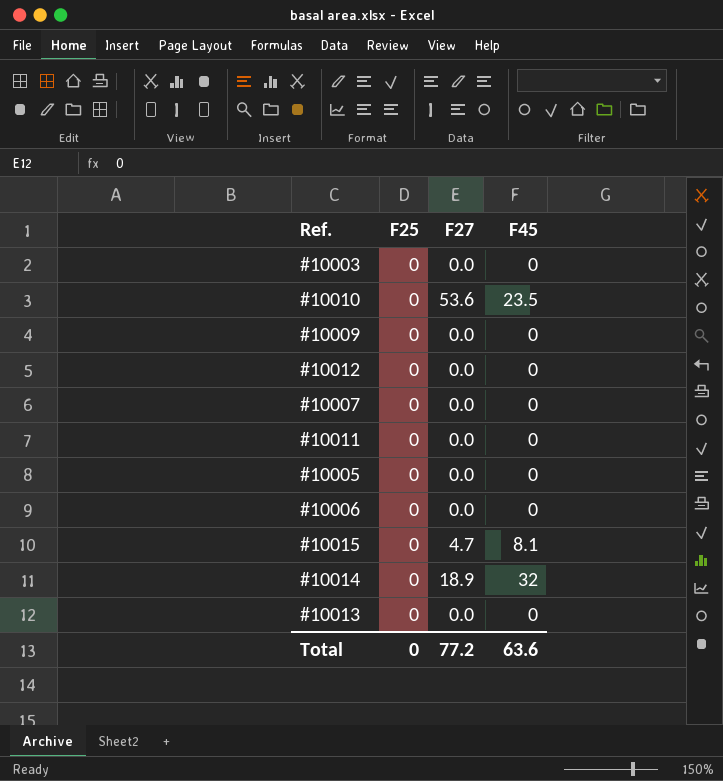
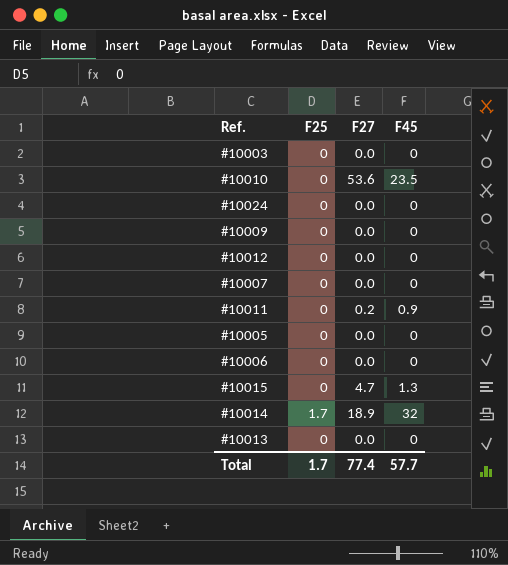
row #10024: none -> 0 | 0.0 | 0
#10011 | F27: 0.0 -> 0.2
#10011 | F45: 0 -> 0.9
#10015 | F45: 8.1 -> 1.3
#10014 | F25: 0 -> 1.7
Total | F25: 0 -> 1.7
Total | F27: 77.2 -> 77.4
Total | F45: 63.6 -> 57.7

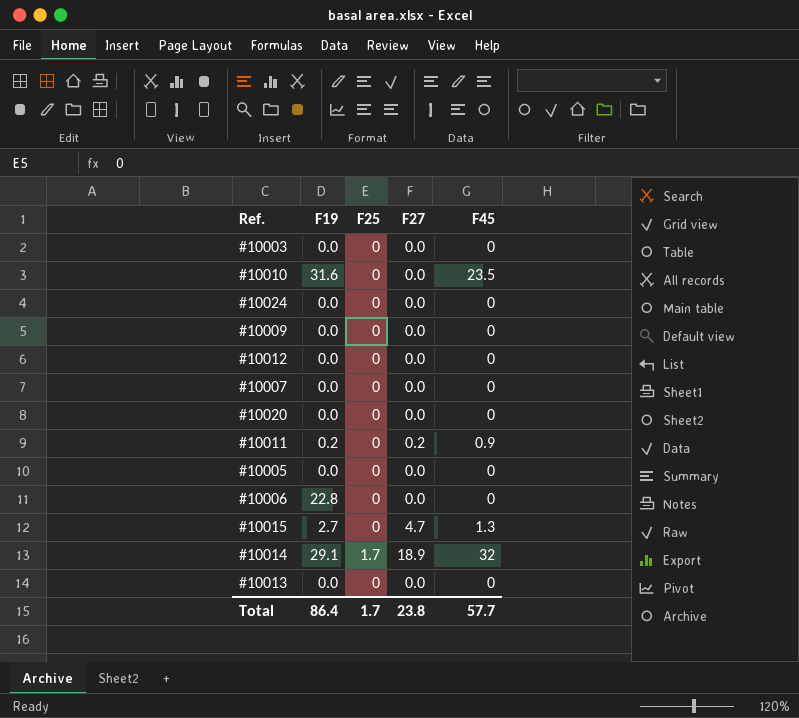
column F19 | position: none -> 2
#10010 | F27: 53.6 -> 0.0
row #10020: none -> 0.0 | 0 | 0.0 | 0
Total | F27: 77.4 -> 23.8

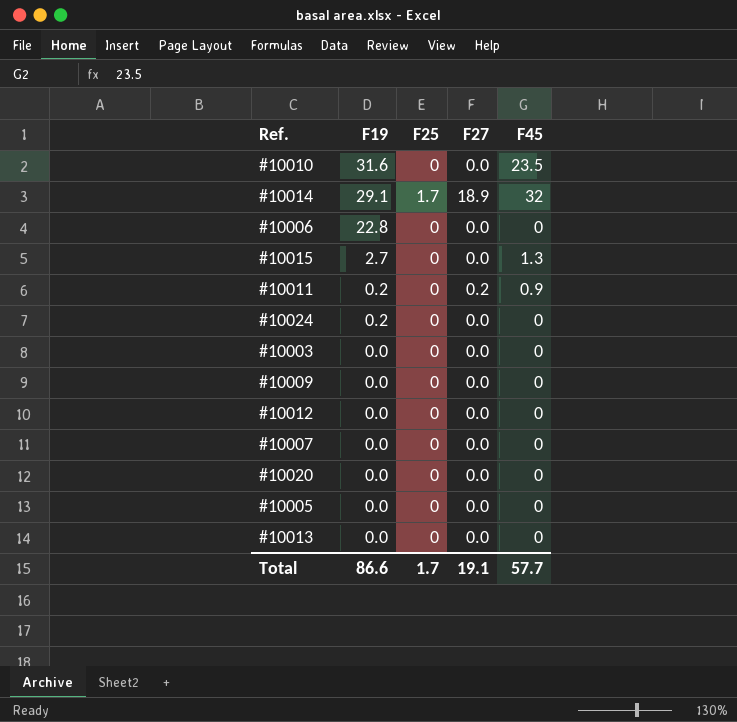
row order: none -> F19 descending
#10015 | F27: 4.7 -> 0.0
#10024 | F19: 0.0 -> 0.2
Total | F19: 86.4 -> 86.6
Total | F27: 23.8 -> 19.1

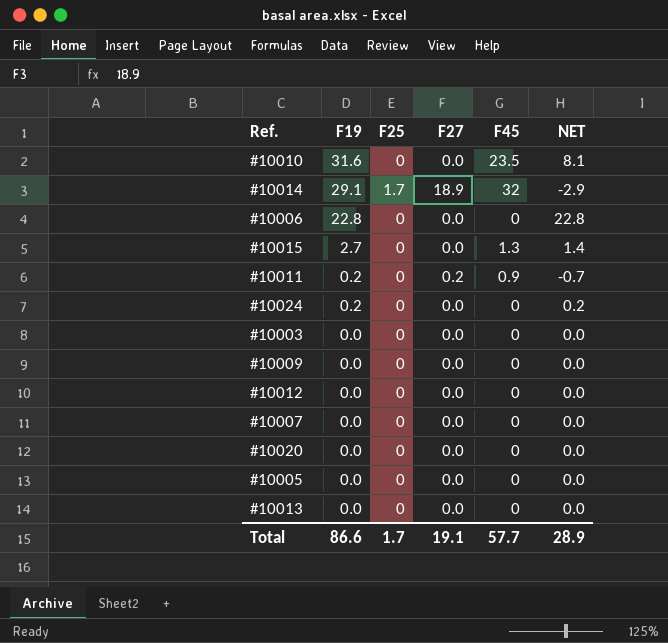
column NET | formula: none -> [F19] - [F45]

